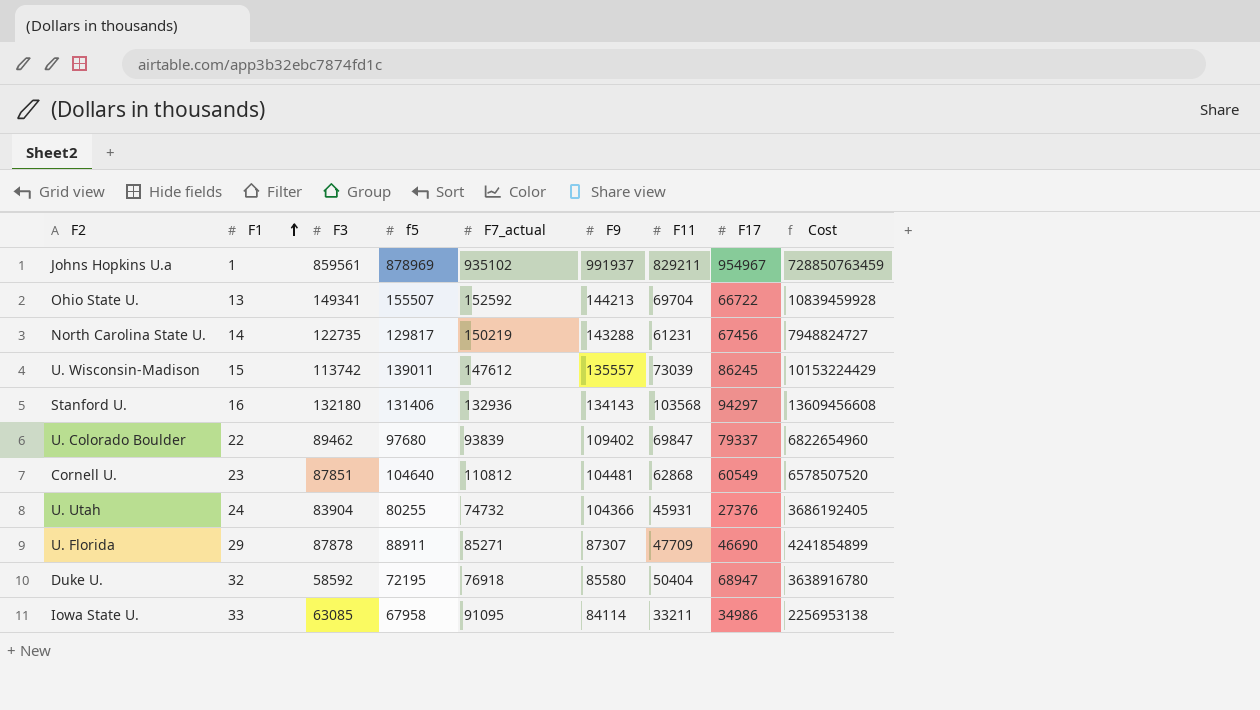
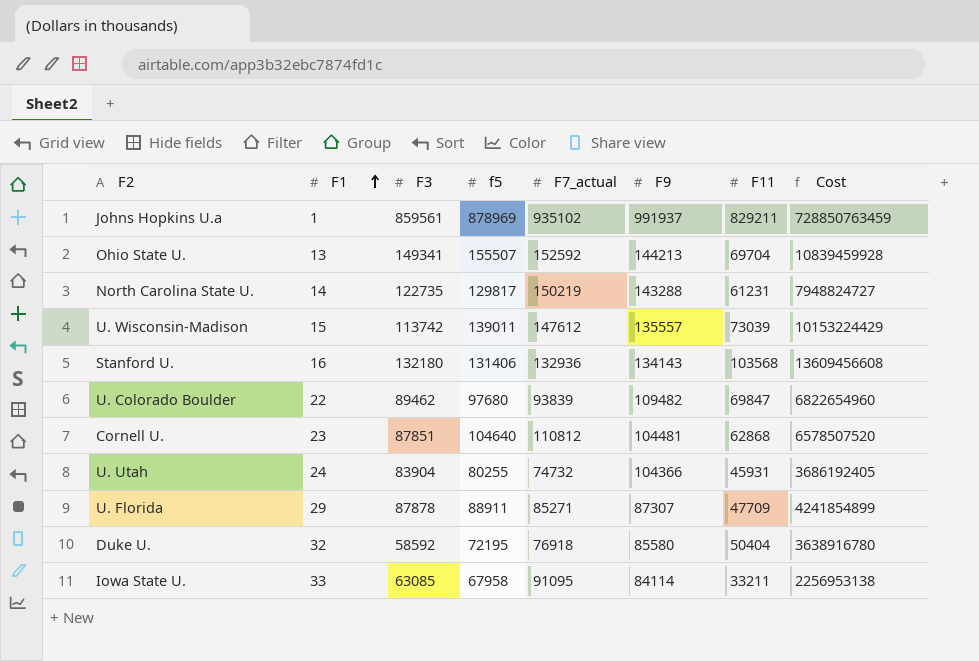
column F17 | position: 8 -> none
U. Colorado Boulder | F9: 109402 -> 109482

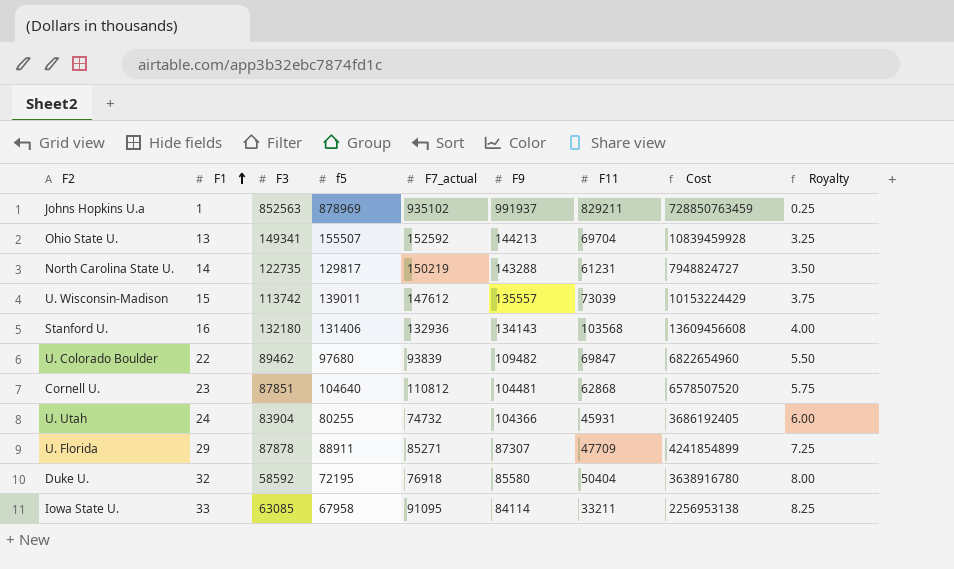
column Royalty | formula: none -> [F1] * 0.25
Johns Hopkins U.a | F3: 859561 -> 852563

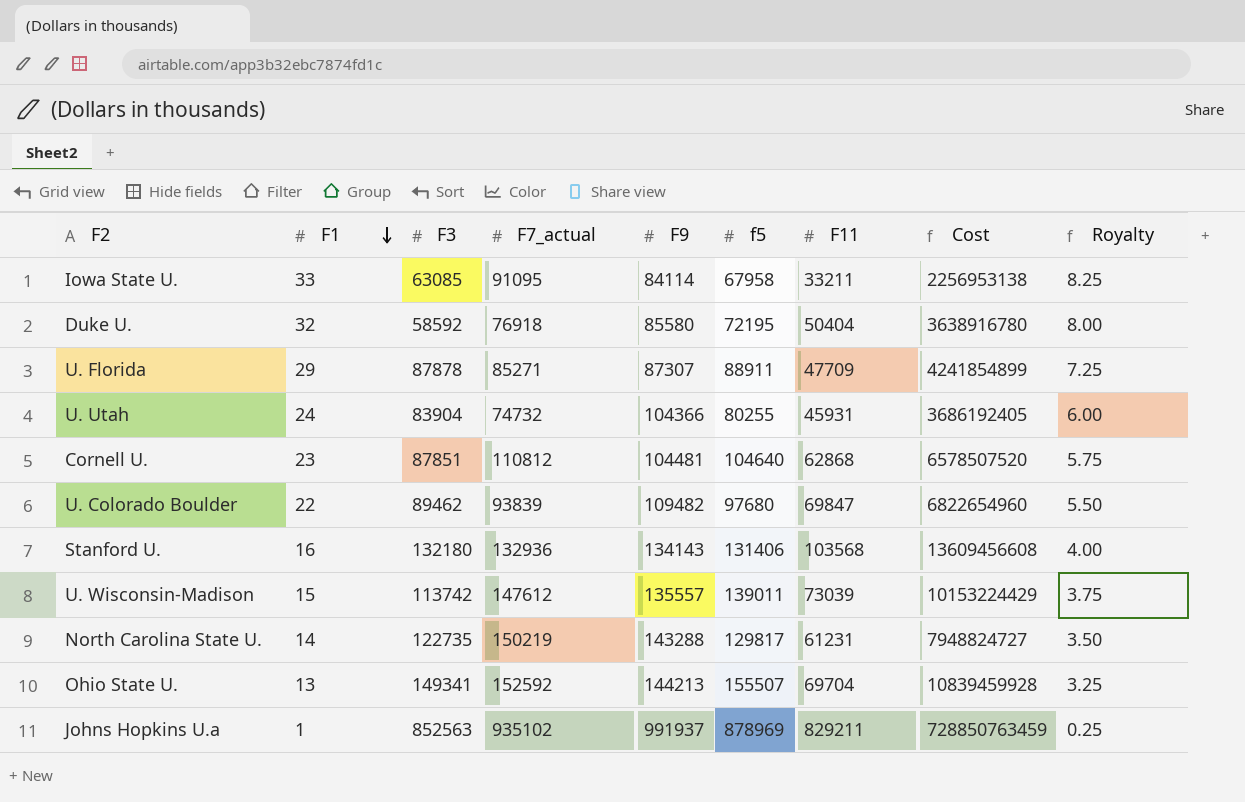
row order: F1 ascending -> F1 descending
column f5 | position: 4 -> 6

